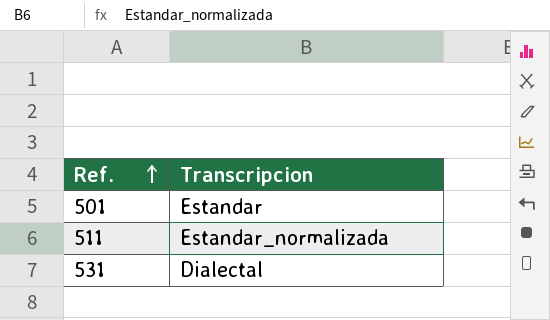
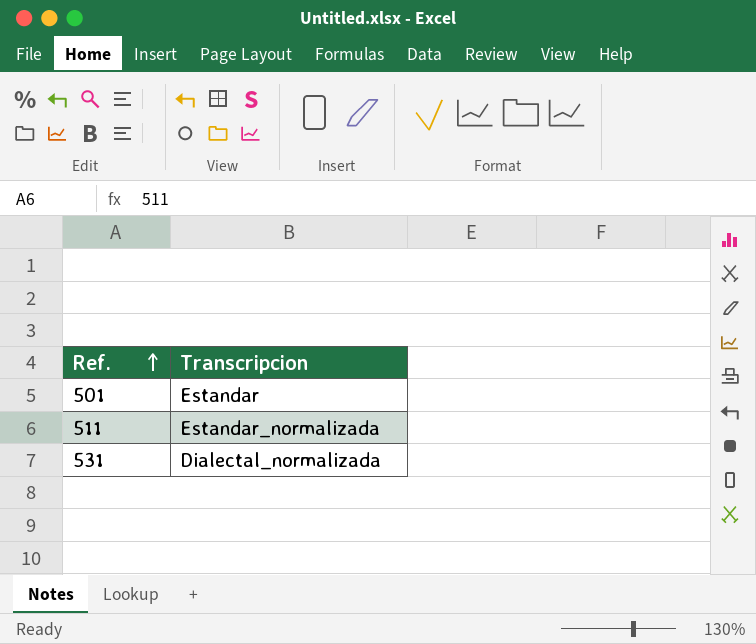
531 | Transcripcion: Dialectal -> Dialectal_normalizada

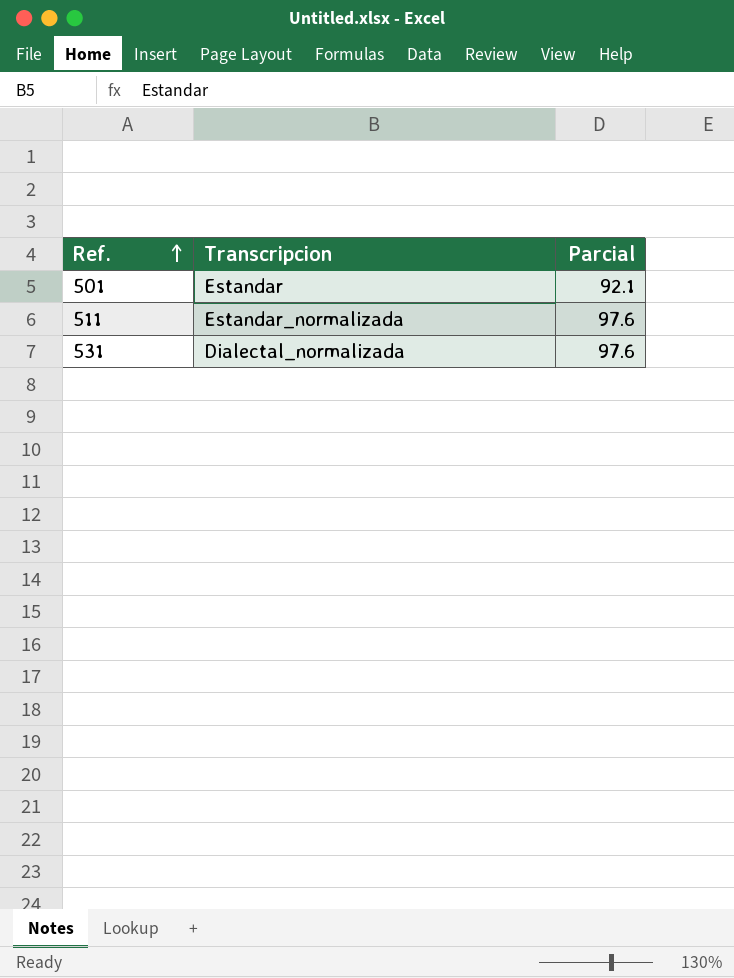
column Parcial | position: none -> 3

